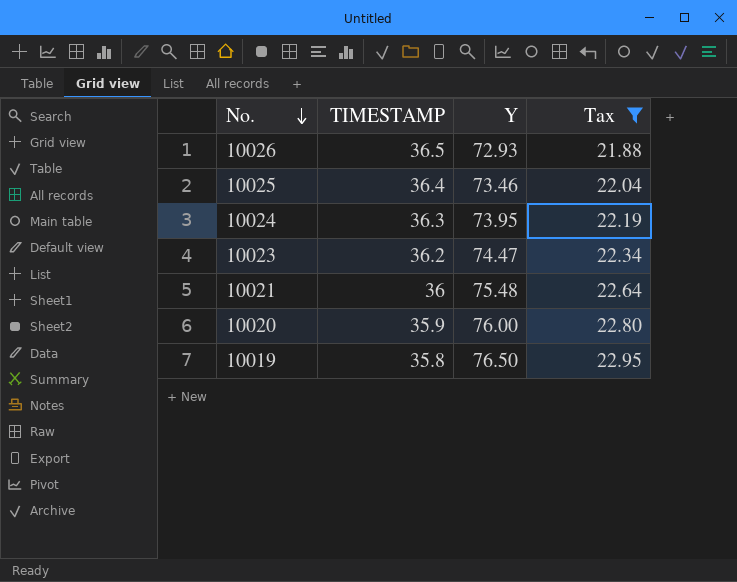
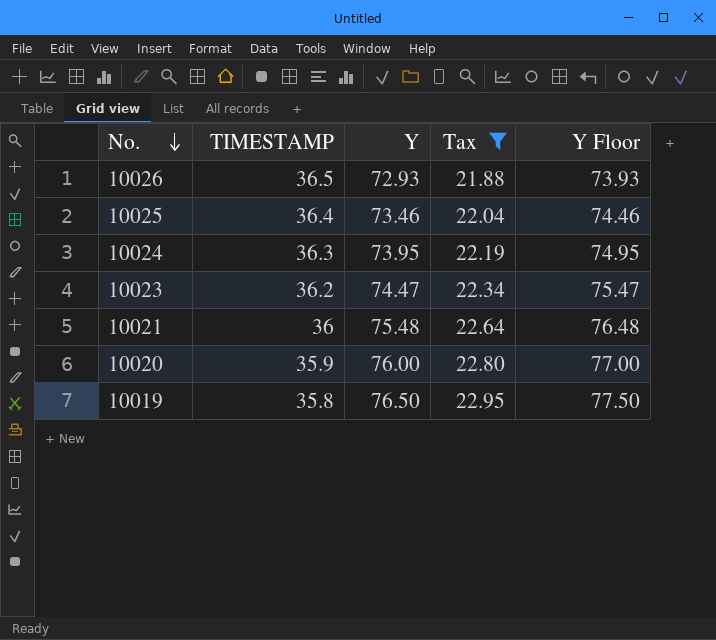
column Y Floor | formula: none -> [Y] + 1

